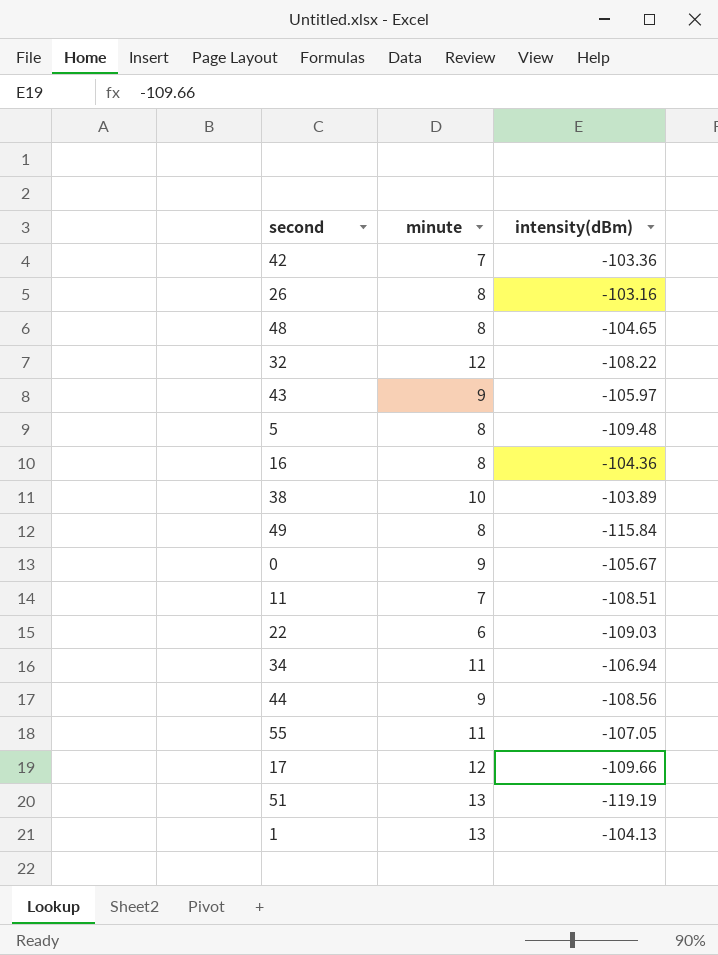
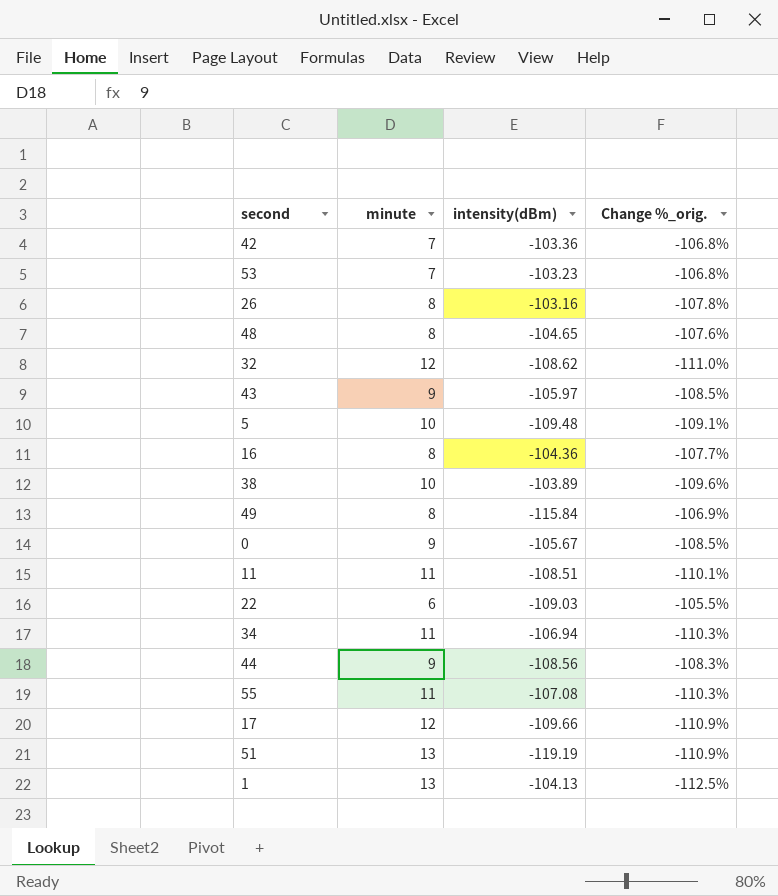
column Change %_orig. | formula: none -> ([minute] - [intensity(dBm)]) / [intensity(dBm)]
row 53: none -> 7 | -103.23 | -106.8%
32 | intensity(dBm): -108.22 -> -108.62
5 | minute: 8 -> 10
11 | minute: 7 -> 11
55 | intensity(dBm): -107.05 -> -107.08

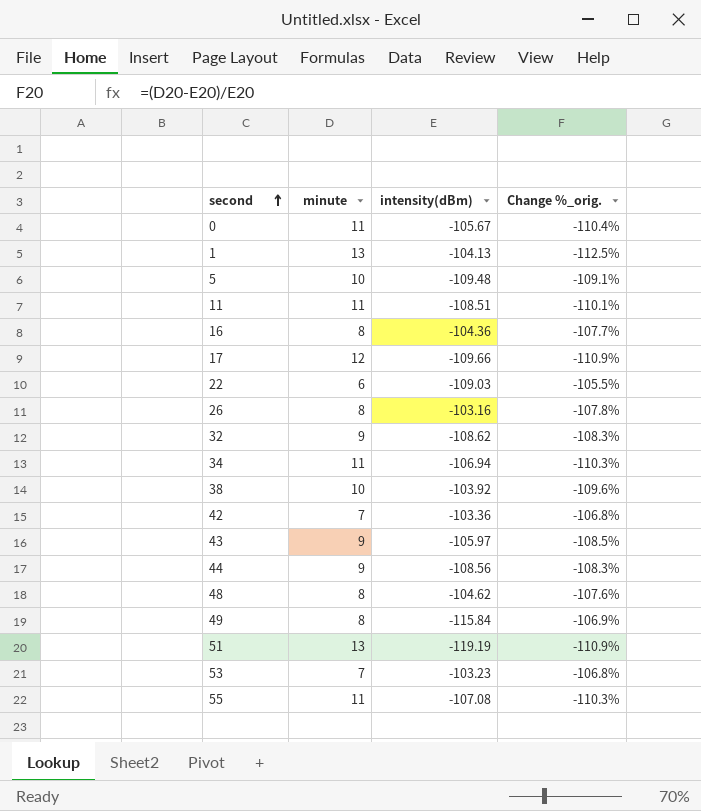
row order: none -> second ascending
0 | minute: 9 -> 11
0 | Change %_orig.: -108.5% -> -110.4%
32 | minute: 12 -> 9
32 | Change %_orig.: -111.0% -> -108.3%
38 | intensity(dBm): -103.89 -> -103.92
48 | intensity(dBm): -104.65 -> -104.62

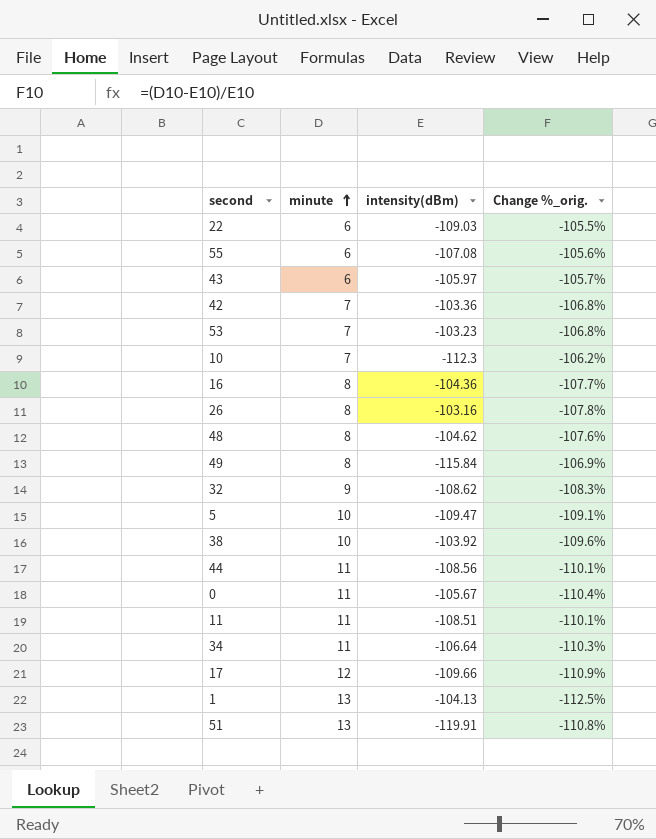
row order: second ascending -> minute ascending
55 | minute: 11 -> 6
55 | Change %_orig.: -110.3% -> -105.6%
43 | minute: 9 -> 6
43 | Change %_orig.: -108.5% -> -105.7%
row 10: none -> 7 | -112.3 | -106.2%
5 | intensity(dBm): -109.48 -> -109.47
44 | minute: 9 -> 11
44 | Change %_orig.: -108.3% -> -110.1%
34 | intensity(dBm): -106.94 -> -106.64
51 | intensity(dBm): -119.19 -> -119.91
51 | Change %_orig.: -110.9% -> -110.8%

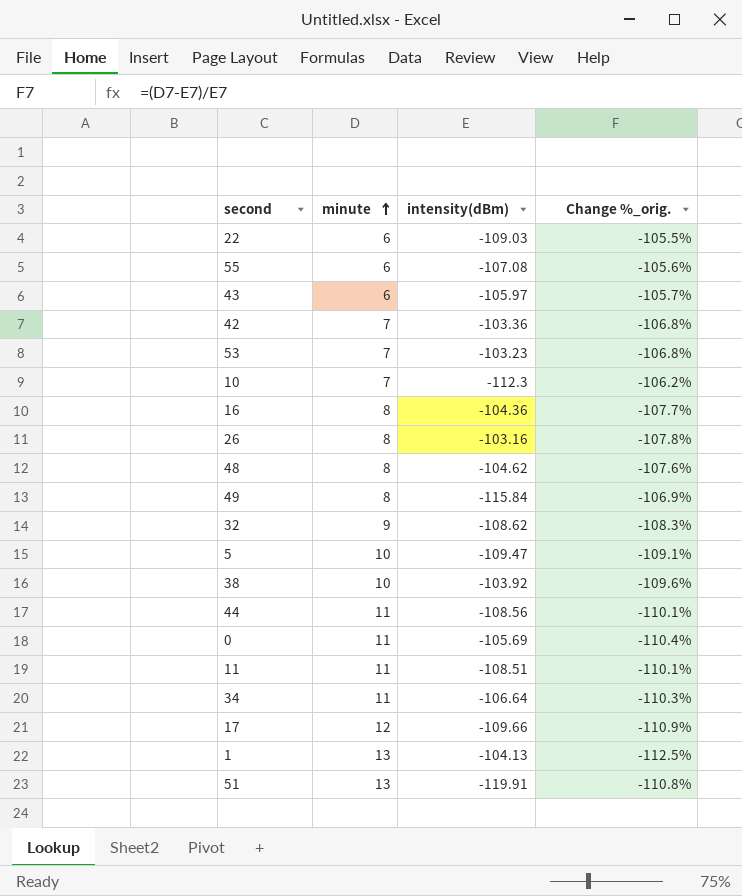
0 | intensity(dBm): -105.67 -> -105.69

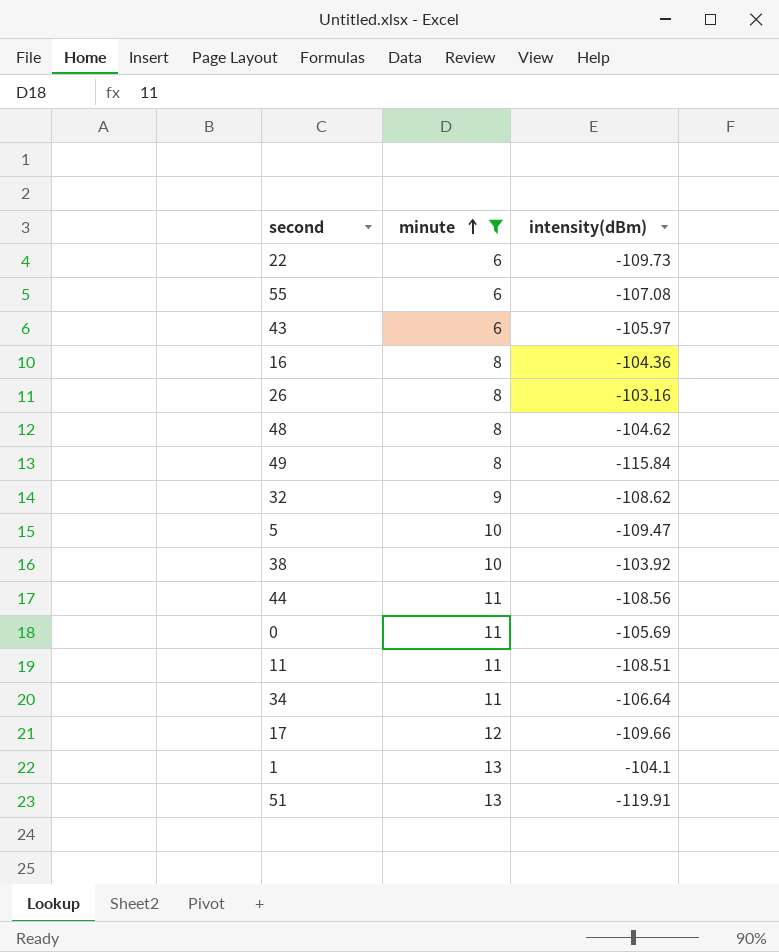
filter: none -> minute != 7
column Change %_orig. | formula: ([minute] - [intensity(dBm)]) / [intensity(dBm)] -> none
22 | intensity(dBm): -109.03 -> -109.73
1 | intensity(dBm): -104.13 -> -104.1

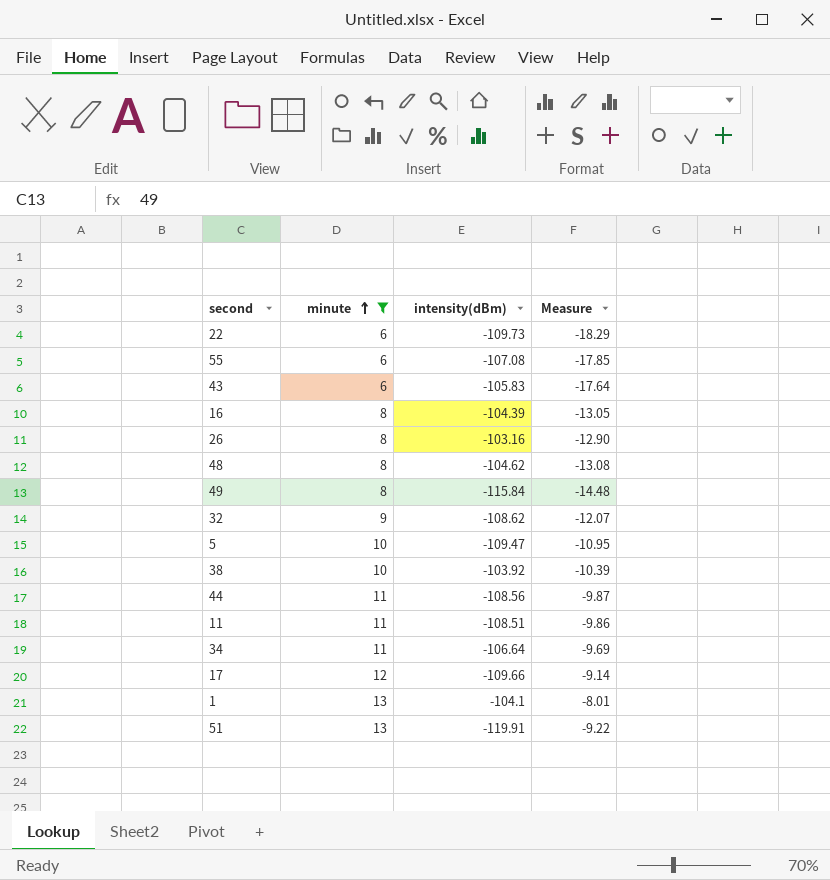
column Measure | formula: none -> [intensity(dBm)] / [minute]
row 0: 11 | -105.69 -> none
43 | intensity(dBm): -105.97 -> -105.83
16 | intensity(dBm): -104.36 -> -104.39

